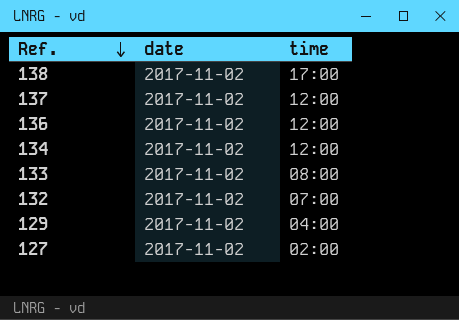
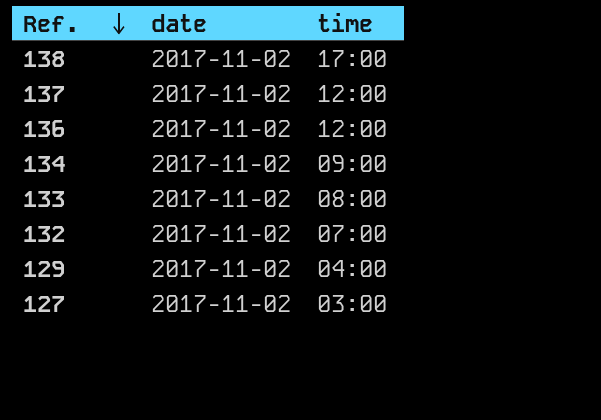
134 | time: 12:00 -> 09:00
127 | time: 02:00 -> 03:00

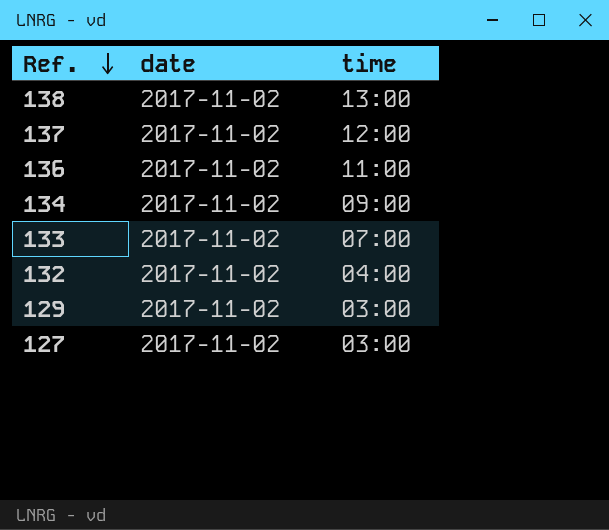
138 | time: 17:00 -> 13:00
136 | time: 12:00 -> 11:00
133 | time: 08:00 -> 07:00
132 | time: 07:00 -> 04:00
129 | time: 04:00 -> 03:00

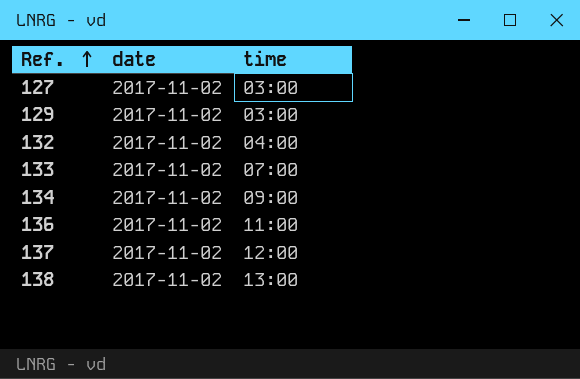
row order: Ref. descending -> Ref. ascending

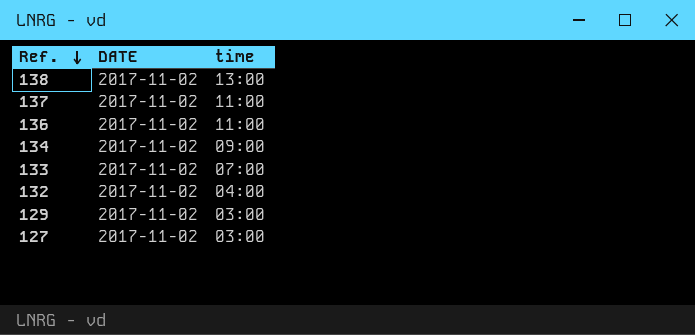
row order: Ref. ascending -> Ref. descending
column name: date -> DATE
137 | time: 12:00 -> 11:00

